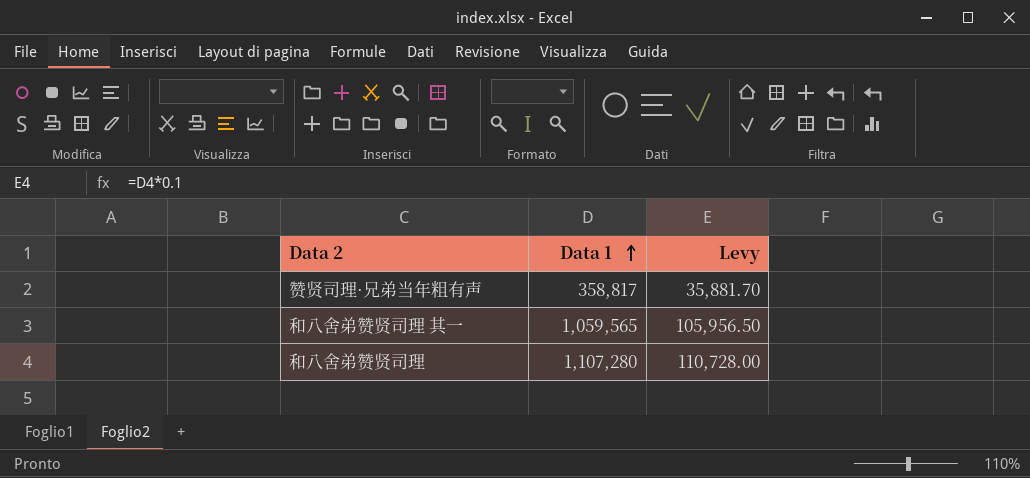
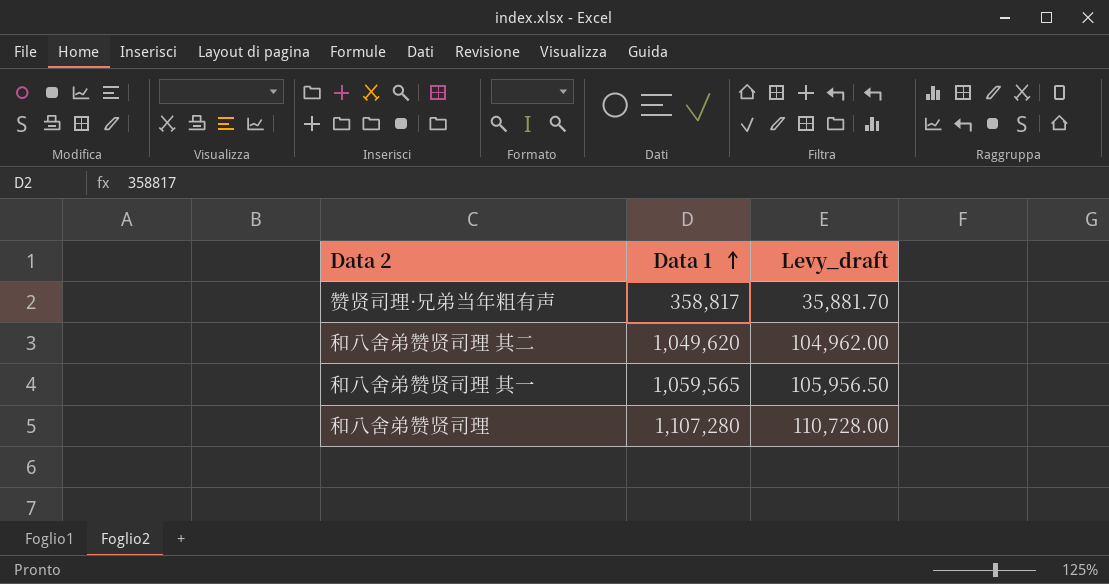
column name: Levy -> Levy_draft
row 和八舍弟赞贤司理 其二: none -> 1,049,620 | 104,962.00

